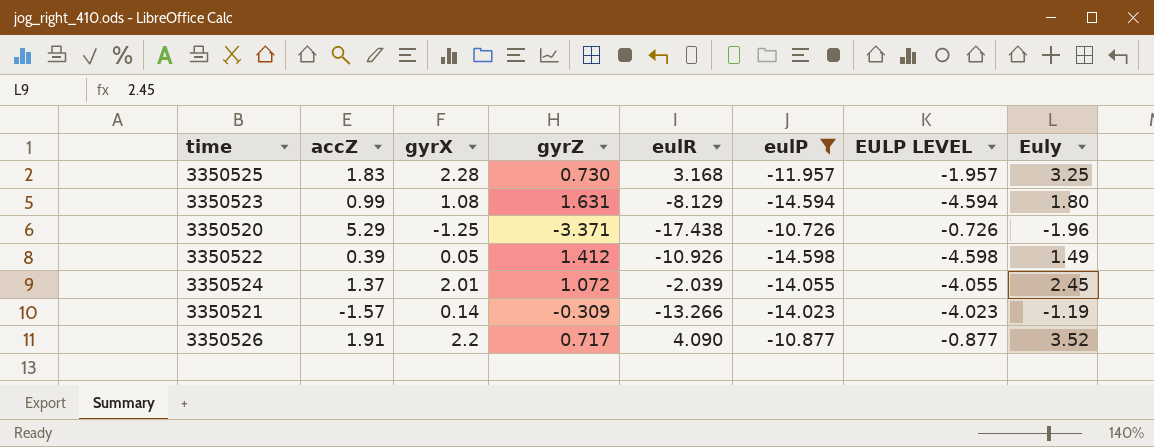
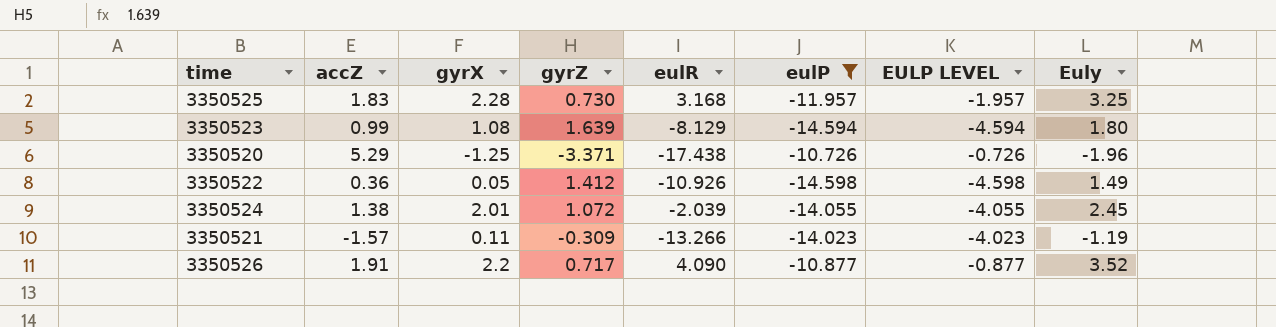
3350523 | gyrZ: 1.631 -> 1.639
3350522 | accZ: 0.39 -> 0.36
3350524 | accZ: 1.37 -> 1.38
3350521 | gyrX: 0.14 -> 0.11

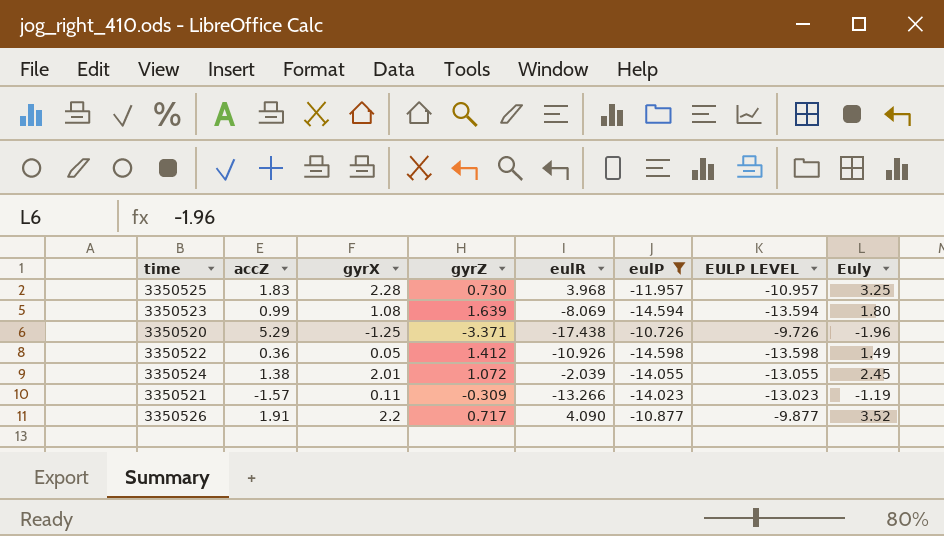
column EULP LEVEL | formula: [eulP] + 10 -> [eulP] + 1
3350525 | eulR: 3.168 -> 3.968
3350523 | eulR: -8.129 -> -8.069

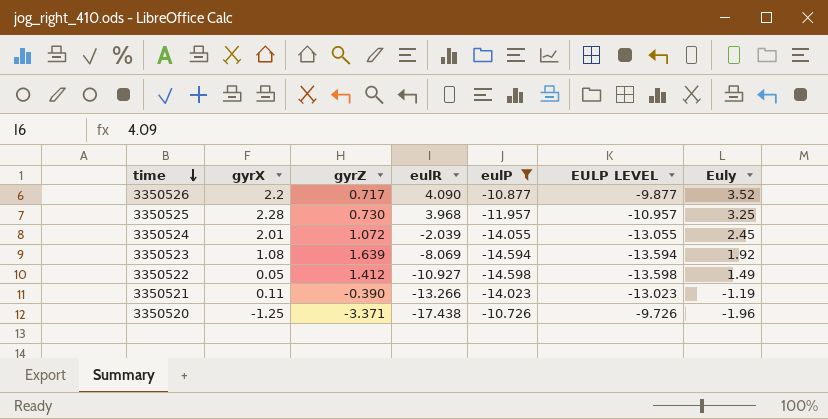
row order: none -> time descending
column accZ | position: 2 -> none
3350523 | Euly: 1.80 -> 1.92
3350522 | eulR: -10.926 -> -10.927
3350521 | gyrZ: -0.309 -> -0.390

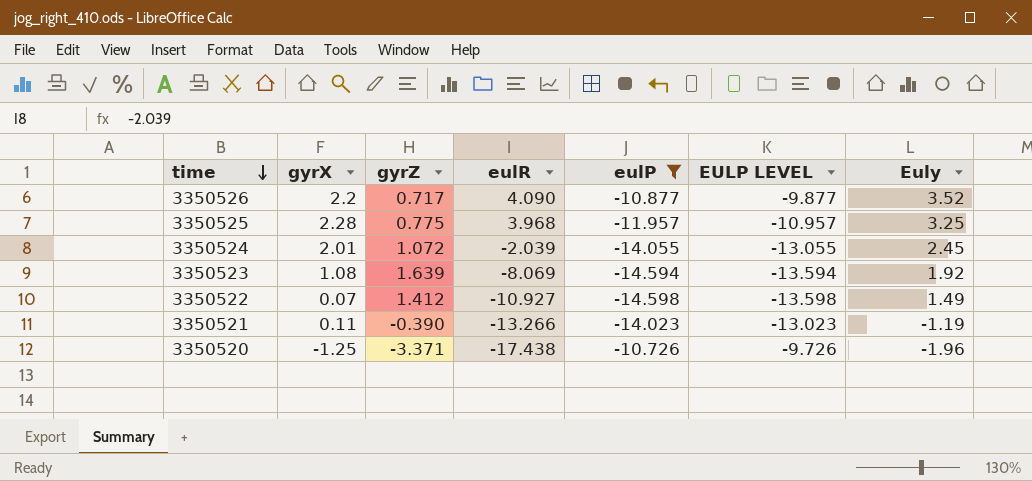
3350525 | gyrZ: 0.730 -> 0.775
3350522 | gyrX: 0.05 -> 0.07

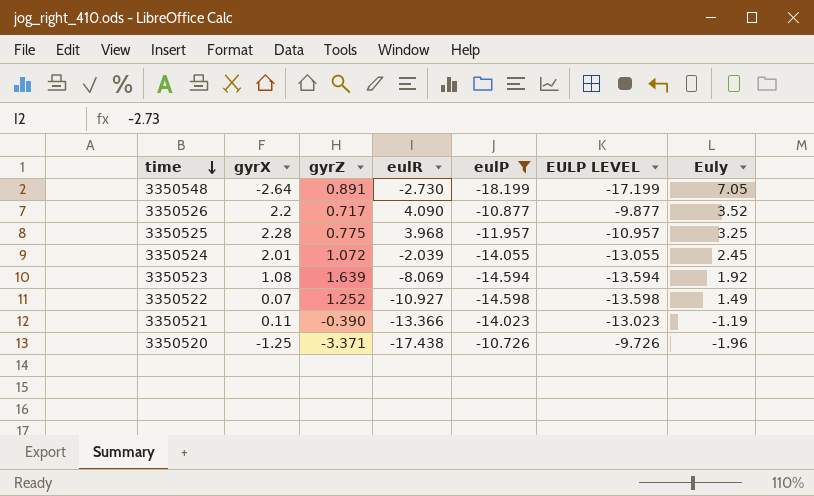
row 3350548: none -> -2.64 | 0.891 | -2.730 | -18.199 | -17.199 | 7.05
3350522 | gyrZ: 1.412 -> 1.252
3350521 | eulR: -13.266 -> -13.366

